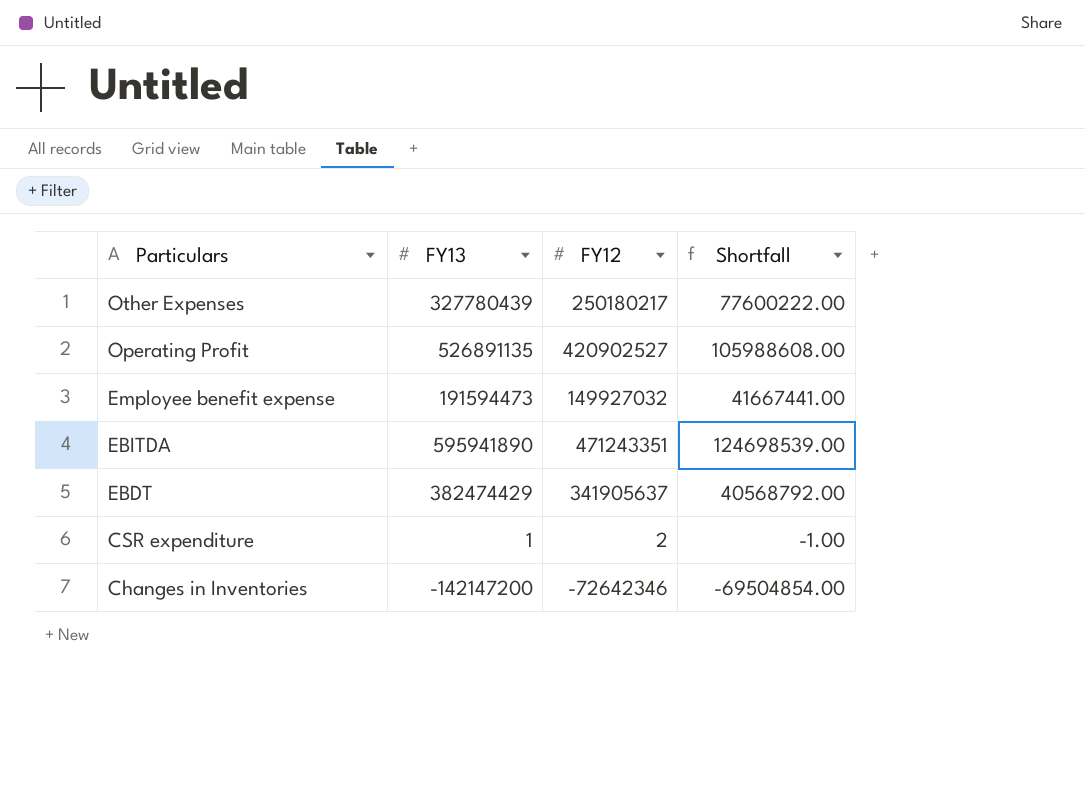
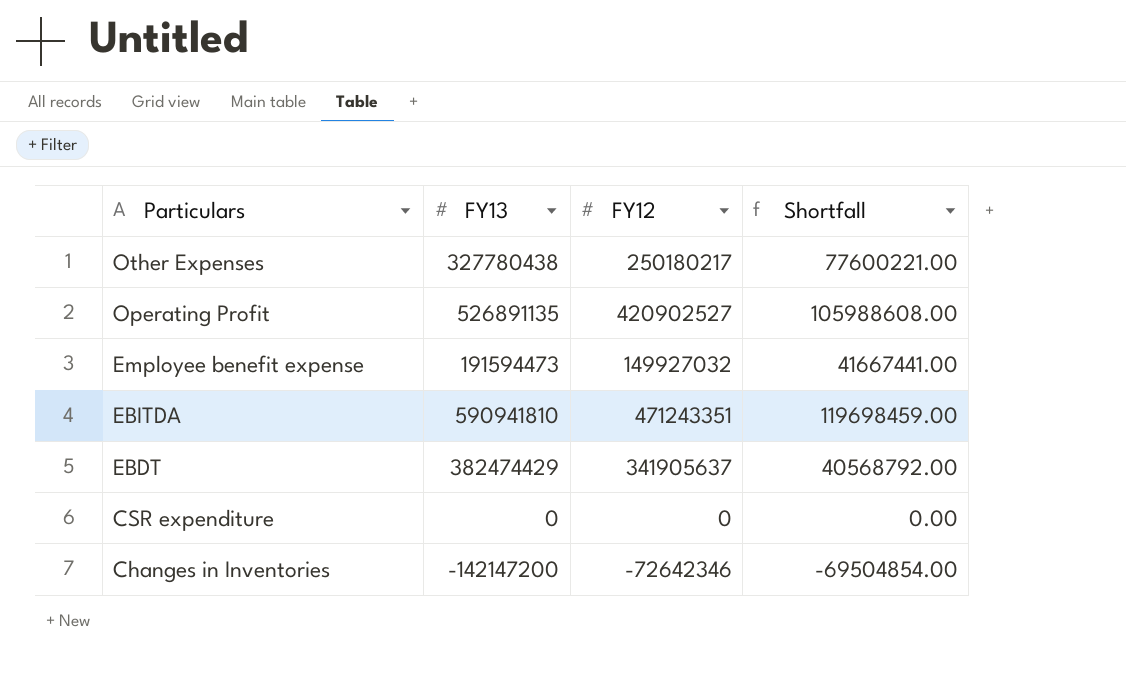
Other Expenses | FY13: 327780439 -> 327780438
Other Expenses | Shortfall: 77600222.00 -> 77600221.00
EBITDA | FY13: 595941890 -> 590941810
EBITDA | Shortfall: 124698539.00 -> 119698459.00
CSR expenditure | FY13: 1 -> 0
CSR expenditure | FY12: 2 -> 0
CSR expenditure | Shortfall: -1.00 -> 0.00

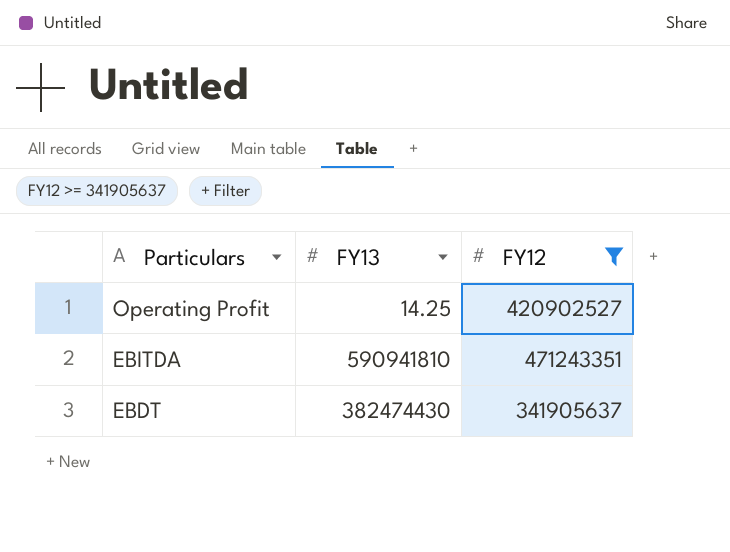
filter: none -> FY12 >= 341905637
column Shortfall | formula: [FY13] - [FY12] -> none
Operating Profit | FY13: 526891135 -> 14.25
EBDT | FY13: 382474429 -> 382474430

